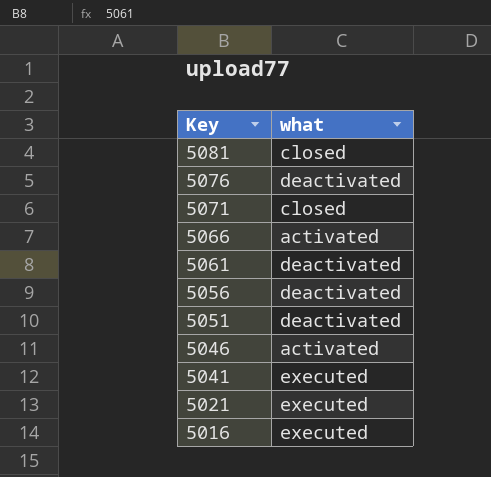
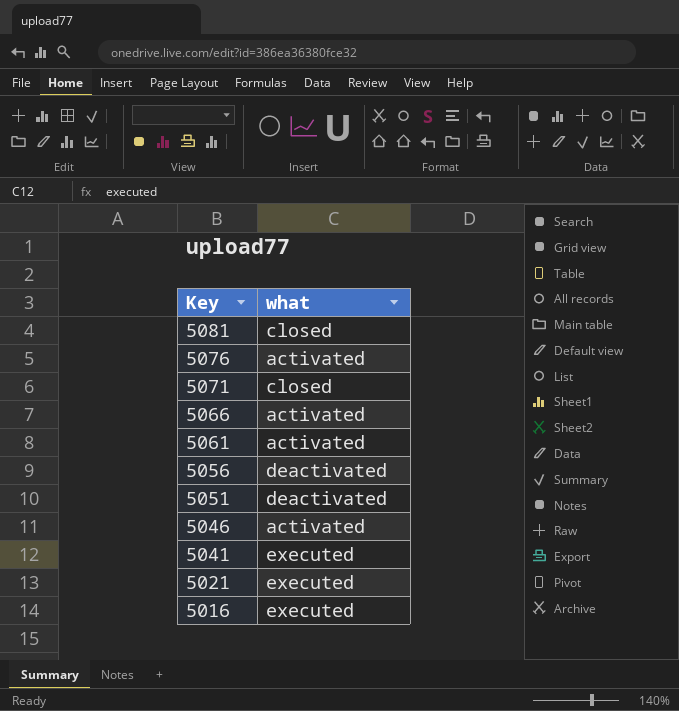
5076 | what: deactivated -> activated
5061 | what: deactivated -> activated

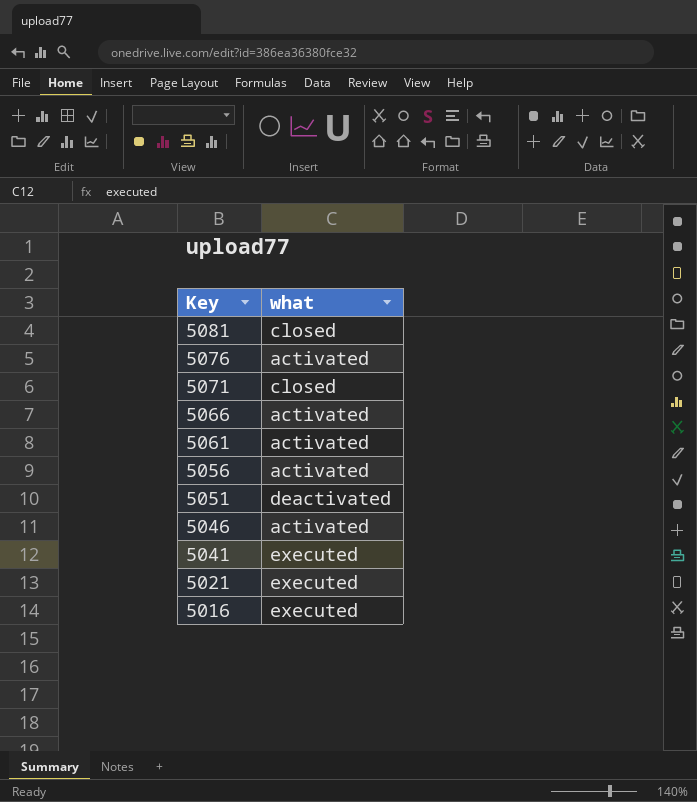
5056 | what: deactivated -> activated

